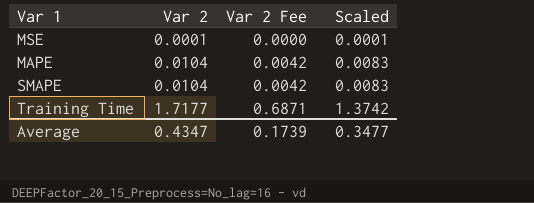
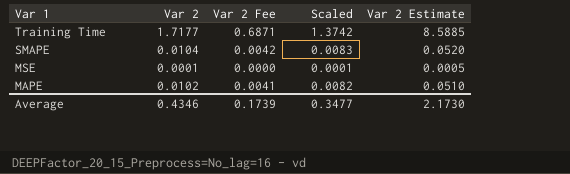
row order: Var 2 ascending -> Var 1 descending
column Var 2 Estimate | formula: none -> [Var 2] * 5
MAPE | Var 2: 0.0104 -> 0.0102
MAPE | Var 2 Fee: 0.0042 -> 0.0041
MAPE | Scaled: 0.0083 -> 0.0082
Average | Var 2: 0.4347 -> 0.4346

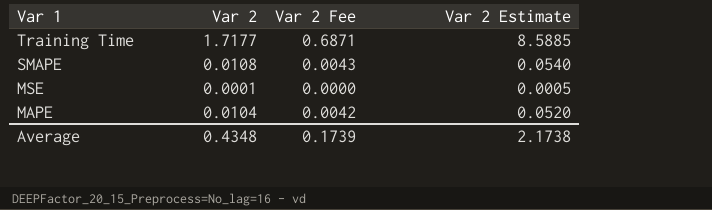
column Scaled | formula: [Var 2] * 0.8 -> none
SMAPE | Var 2: 0.0104 -> 0.0108
SMAPE | Var 2 Fee: 0.0042 -> 0.0043
SMAPE | Var 2 Estimate: 0.0520 -> 0.0540
MAPE | Var 2: 0.0102 -> 0.0104
MAPE | Var 2 Fee: 0.0041 -> 0.0042
MAPE | Var 2 Estimate: 0.0510 -> 0.0520
Average | Var 2: 0.4346 -> 0.4348
Average | Var 2 Estimate: 2.1730 -> 2.1738

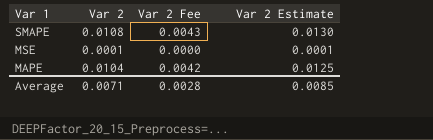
column Var 2 Estimate | formula: [Var 2] * 5 -> [Var 2] * 1.2
row Training Time: 1.7177 | 0.6871 | 8.5885 -> none
Average | Var 2: 0.4348 -> 0.0071
Average | Var 2 Fee: 0.1739 -> 0.0028
Average | Var 2 Estimate: 2.1738 -> 0.0085

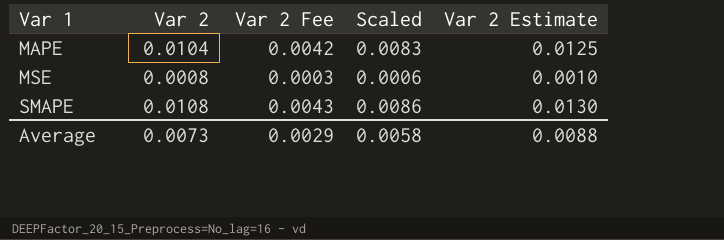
row order: Var 1 descending -> Var 1 ascending
column Scaled | formula: none -> [Var 2] * 0.8
MSE | Var 2: 0.0001 -> 0.0008
MSE | Var 2 Fee: 0.0000 -> 0.0003
MSE | Var 2 Estimate: 0.0001 -> 0.0010
Average | Var 2: 0.0071 -> 0.0073
Average | Var 2 Fee: 0.0028 -> 0.0029
Average | Var 2 Estimate: 0.0085 -> 0.0088

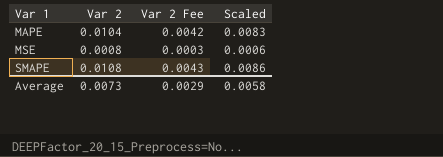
column Var 2 Estimate | formula: [Var 2] * 1.2 -> none

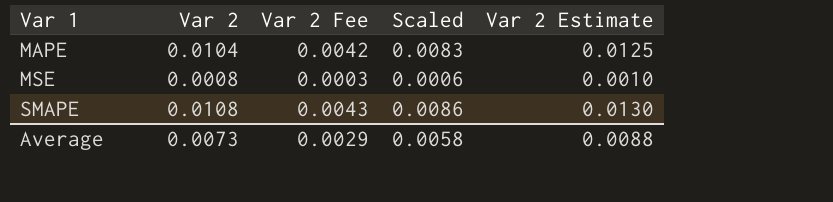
column Var 2 Estimate | formula: none -> [Var 2] * 1.2

